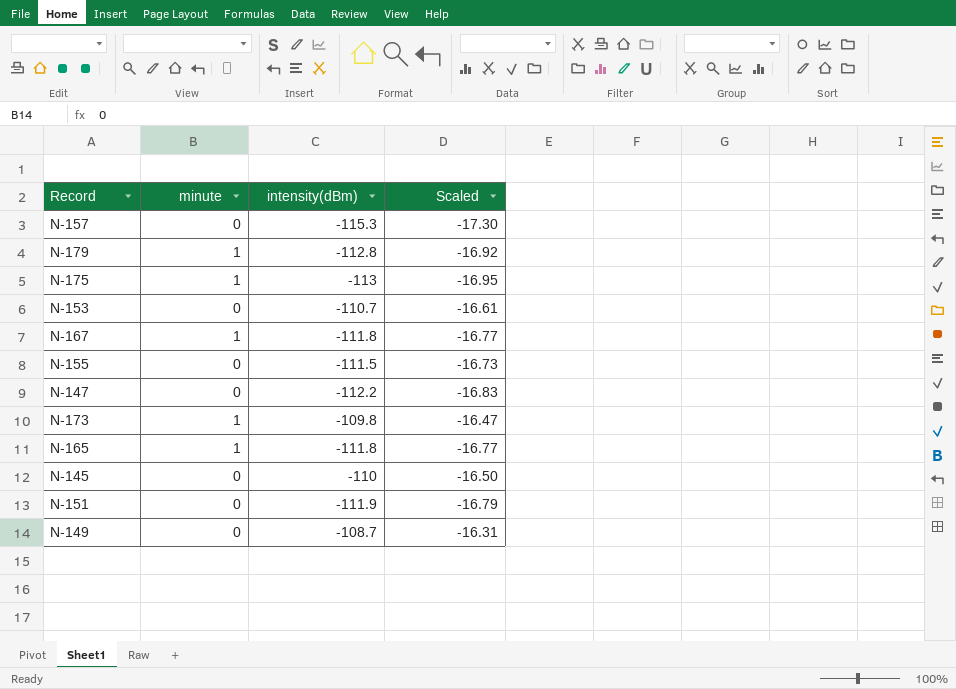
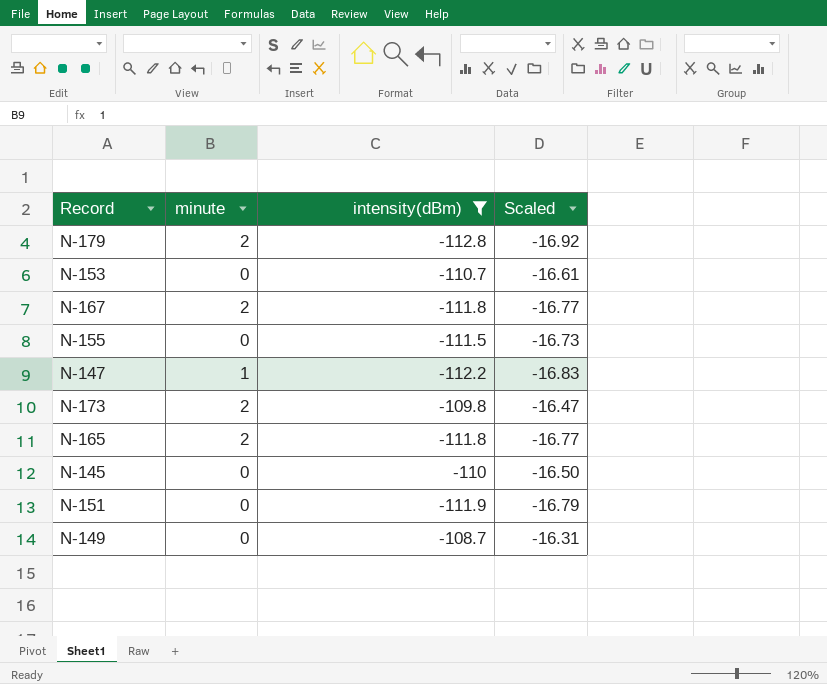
filter: none -> intensity(dBm) >= -112.8
N-179 | minute: 1 -> 2
N-167 | minute: 1 -> 2
N-147 | minute: 0 -> 1
N-173 | minute: 1 -> 2
N-165 | minute: 1 -> 2

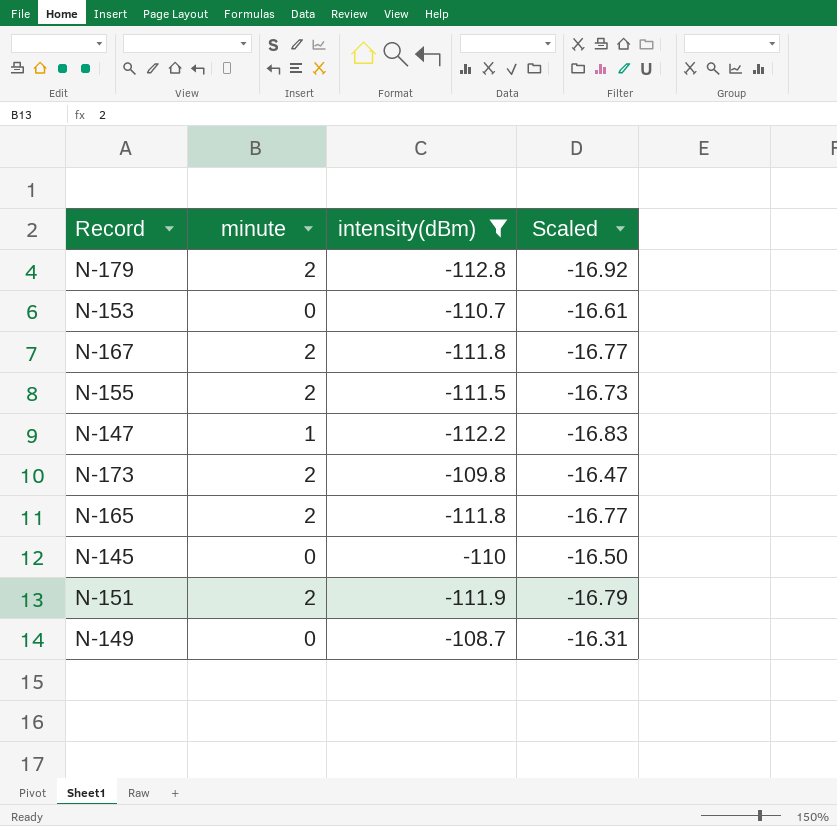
N-155 | minute: 0 -> 2
N-151 | minute: 0 -> 2

